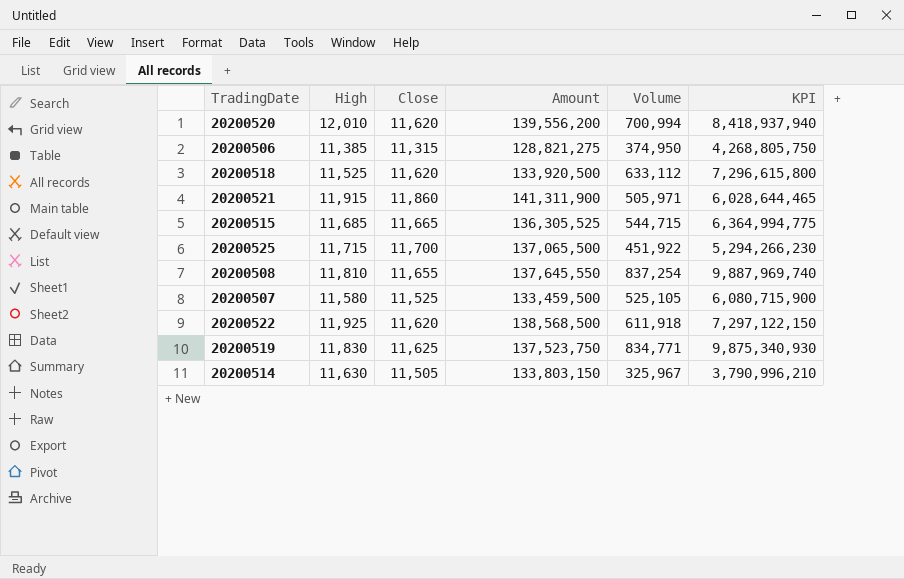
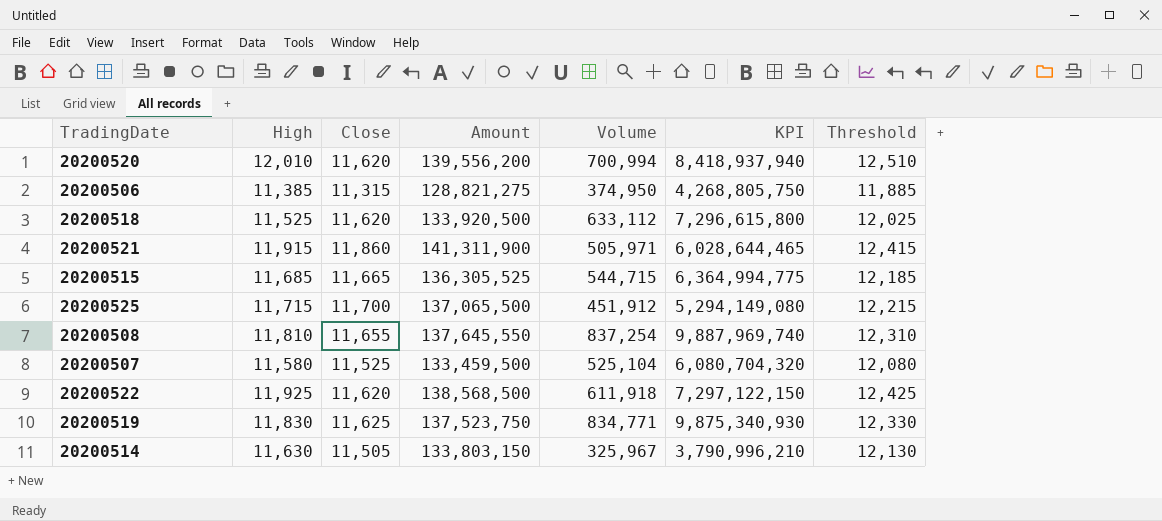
column Threshold | formula: none -> [High] + 500
20200525 | Volume: 451,922 -> 451,912
20200525 | KPI: 5,294,266,230 -> 5,294,149,080
20200507 | Volume: 525,105 -> 525,104
20200507 | KPI: 6,080,715,900 -> 6,080,704,320

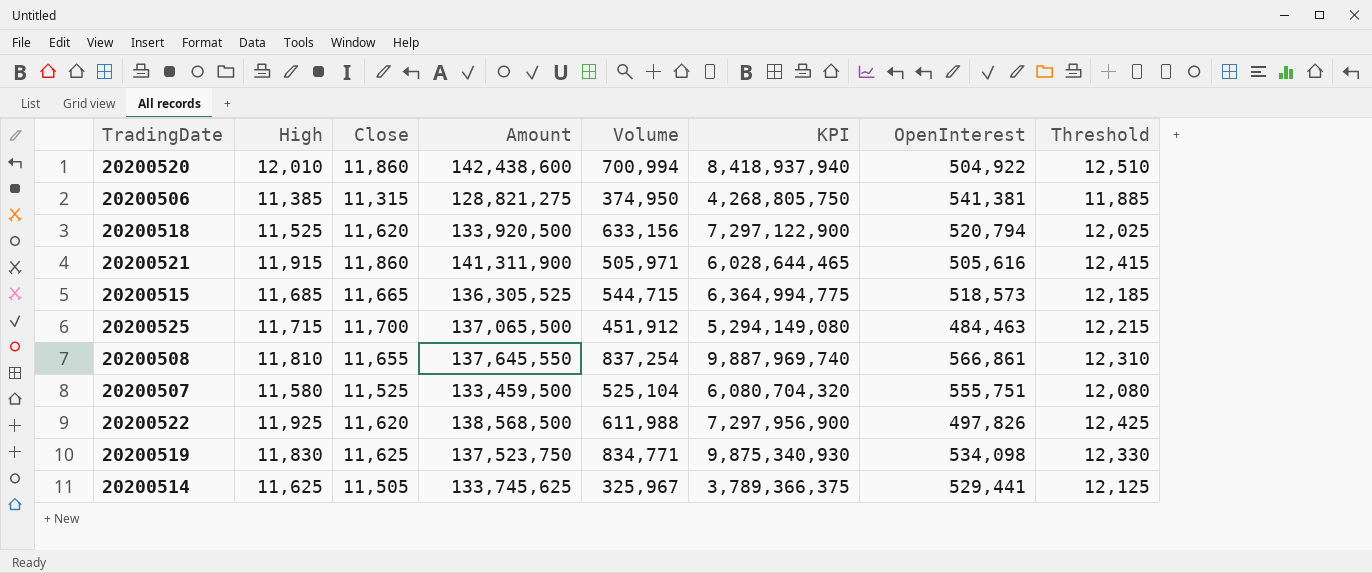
column OpenInterest | position: none -> 7
20200520 | Close: 11,620 -> 11,860
20200520 | Amount: 139,556,200 -> 142,438,600
20200518 | Volume: 633,112 -> 633,156
20200518 | KPI: 7,296,615,800 -> 7,297,122,900
20200522 | Volume: 611,918 -> 611,988
20200522 | KPI: 7,297,122,150 -> 7,297,956,900
20200514 | High: 11,630 -> 11,625
20200514 | Amount: 133,803,150 -> 133,745,625
20200514 | KPI: 3,790,996,210 -> 3,789,366,375
20200514 | Threshold: 12,130 -> 12,125

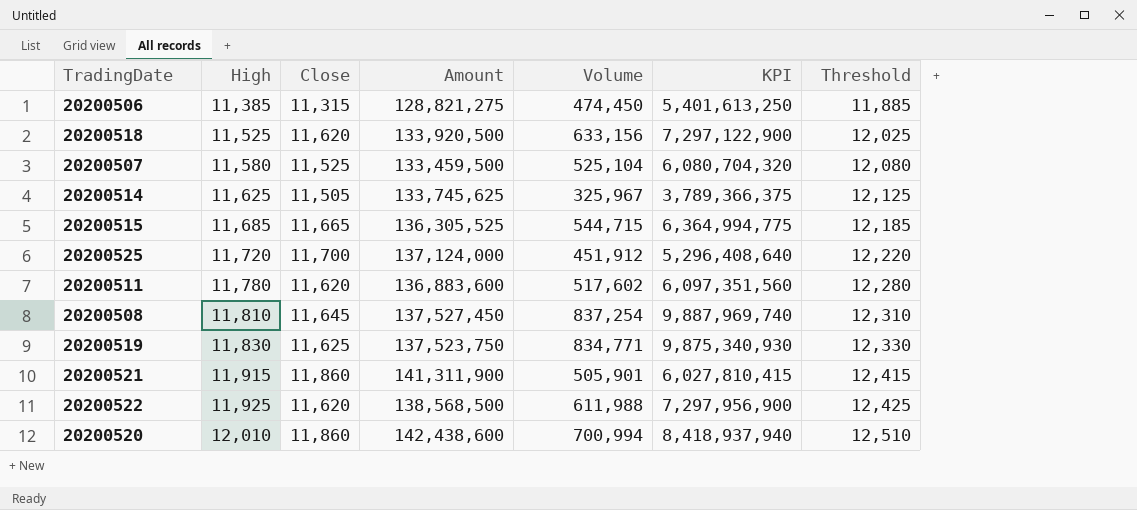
row order: none -> High ascending
column OpenInterest | position: 7 -> none
20200506 | Volume: 374,950 -> 474,450
20200506 | KPI: 4,268,805,750 -> 5,401,613,250
20200525 | High: 11,715 -> 11,720
20200525 | Amount: 137,065,500 -> 137,124,000
20200525 | KPI: 5,294,149,080 -> 5,296,408,640
20200525 | Threshold: 12,215 -> 12,220
row 20200511: none -> 11,780 | 11,620 | 136,883,600 | 517,602 | 6,097,351,560 | 12,280
20200508 | Close: 11,655 -> 11,645
20200508 | Amount: 137,645,550 -> 137,527,450
20200521 | Volume: 505,971 -> 505,901
20200521 | KPI: 6,028,644,465 -> 6,027,810,415

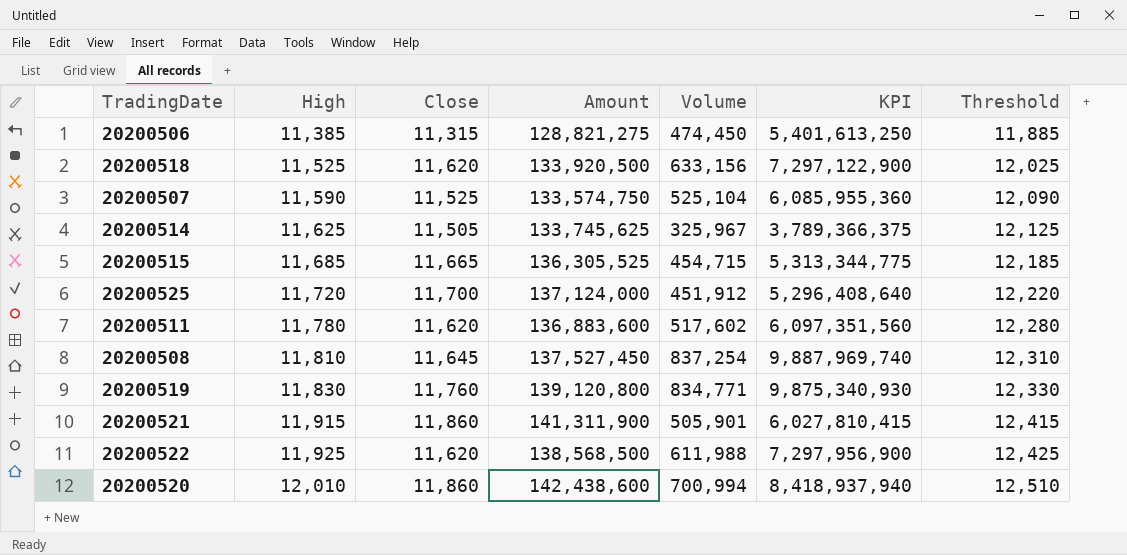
20200507 | High: 11,580 -> 11,590
20200507 | Amount: 133,459,500 -> 133,574,750
20200507 | KPI: 6,080,704,320 -> 6,085,955,360
20200507 | Threshold: 12,080 -> 12,090
20200515 | Volume: 544,715 -> 454,715
20200515 | KPI: 6,364,994,775 -> 5,313,344,775
20200519 | Close: 11,625 -> 11,760
20200519 | Amount: 137,523,750 -> 139,120,800

